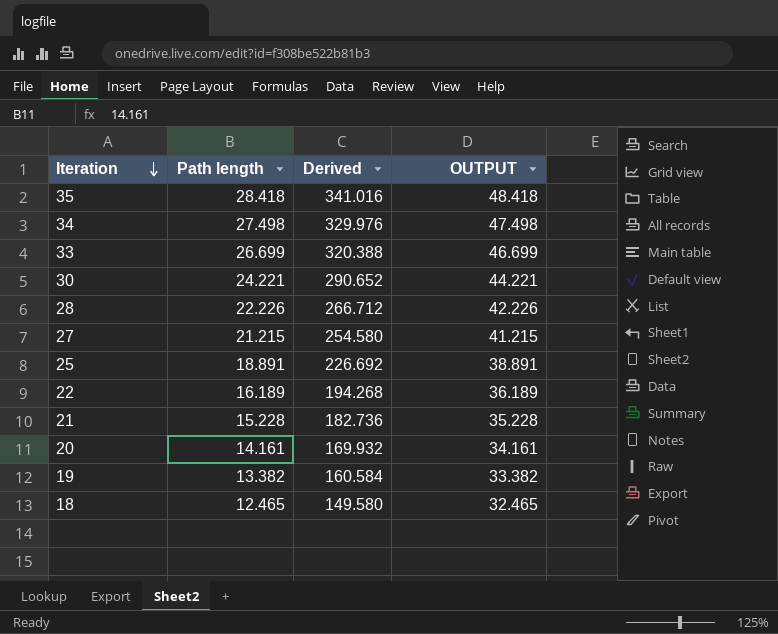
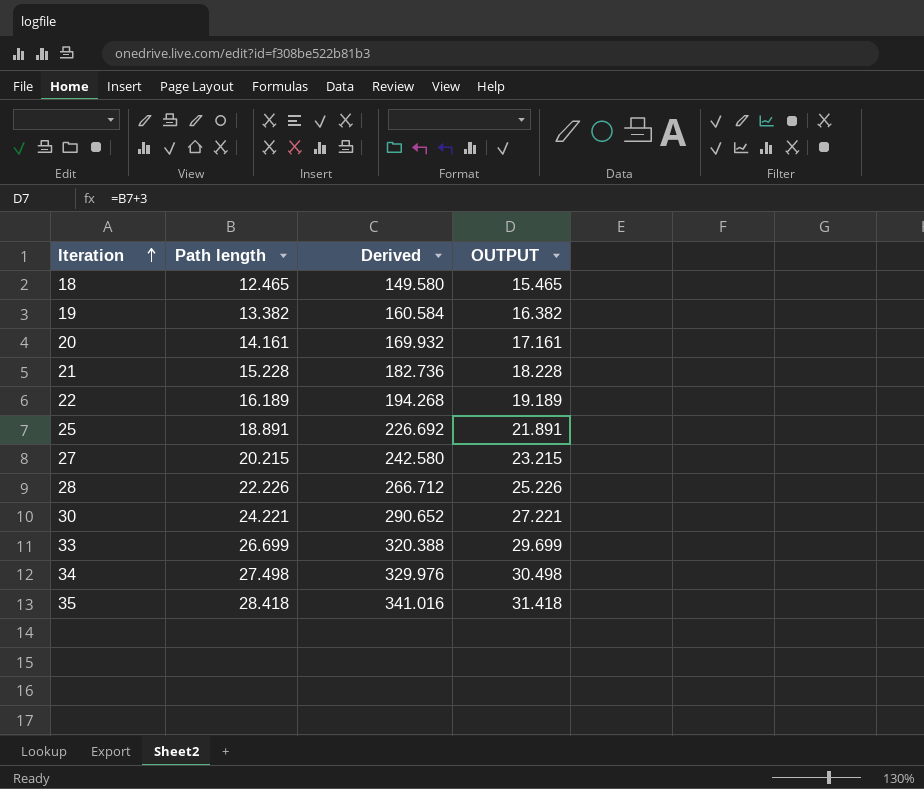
row order: Iteration descending -> Iteration ascending
column OUTPUT | formula: [Path length] + 20 -> [Path length] + 3
27 | Path length: 21.215 -> 20.215
27 | Derived: 254.580 -> 242.580

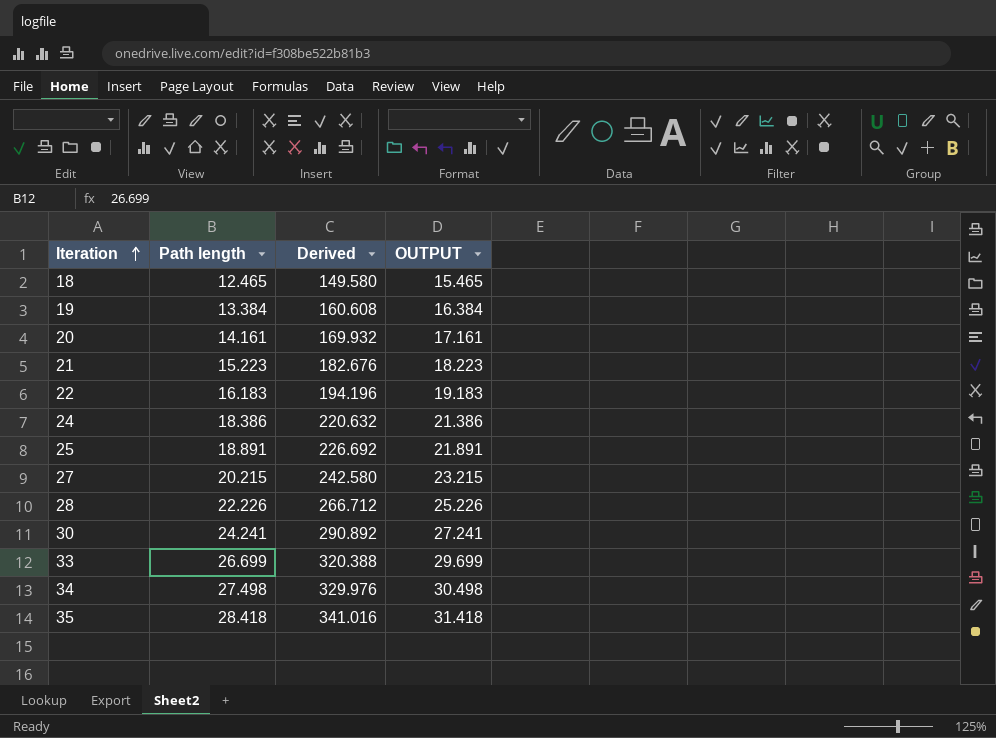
19 | Path length: 13.382 -> 13.384
19 | Derived: 160.584 -> 160.608
19 | OUTPUT: 16.382 -> 16.384
21 | Path length: 15.228 -> 15.223
21 | Derived: 182.736 -> 182.676
21 | OUTPUT: 18.228 -> 18.223
22 | Path length: 16.189 -> 16.183
22 | Derived: 194.268 -> 194.196
22 | OUTPUT: 19.189 -> 19.183
row 24: none -> 18.386 | 220.632 | 21.386
30 | Path length: 24.221 -> 24.241
30 | Derived: 290.652 -> 290.892
30 | OUTPUT: 27.221 -> 27.241

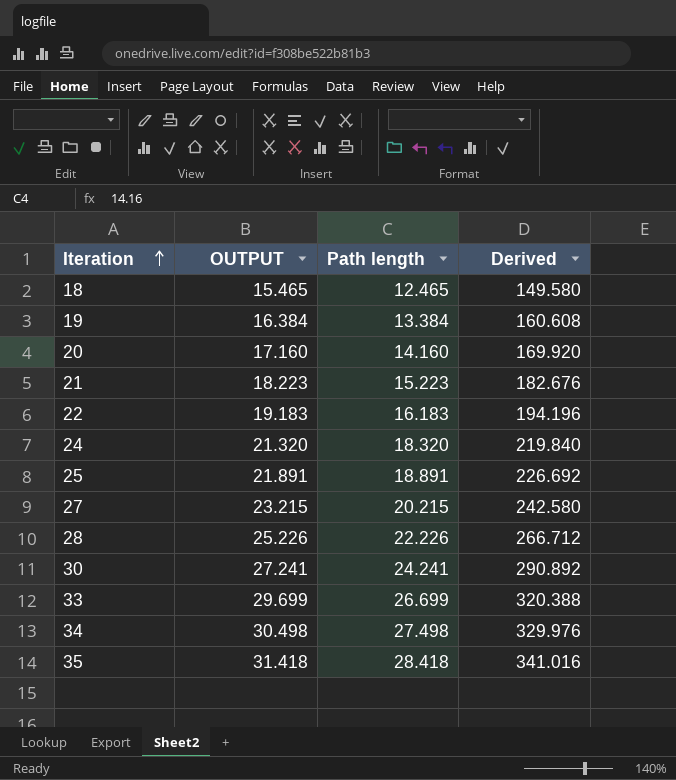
column OUTPUT | position: 4 -> 2
20 | OUTPUT: 17.161 -> 17.160
20 | Path length: 14.161 -> 14.160
20 | Derived: 169.932 -> 169.920
24 | OUTPUT: 21.386 -> 21.320
24 | Path length: 18.386 -> 18.320
24 | Derived: 220.632 -> 219.840

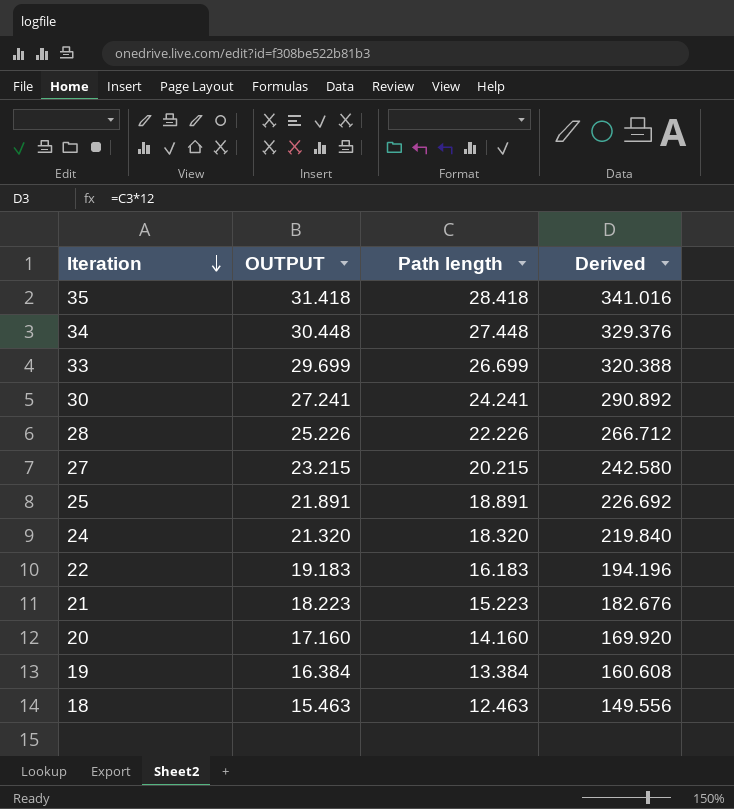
row order: Iteration ascending -> Iteration descending
34 | OUTPUT: 30.498 -> 30.448
34 | Path length: 27.498 -> 27.448
34 | Derived: 329.976 -> 329.376
18 | OUTPUT: 15.465 -> 15.463
18 | Path length: 12.465 -> 12.463
18 | Derived: 149.580 -> 149.556

